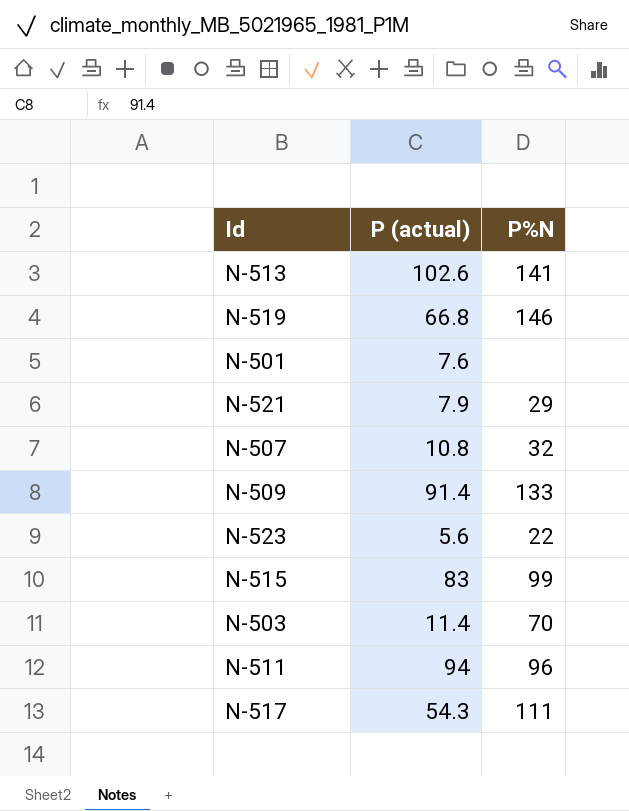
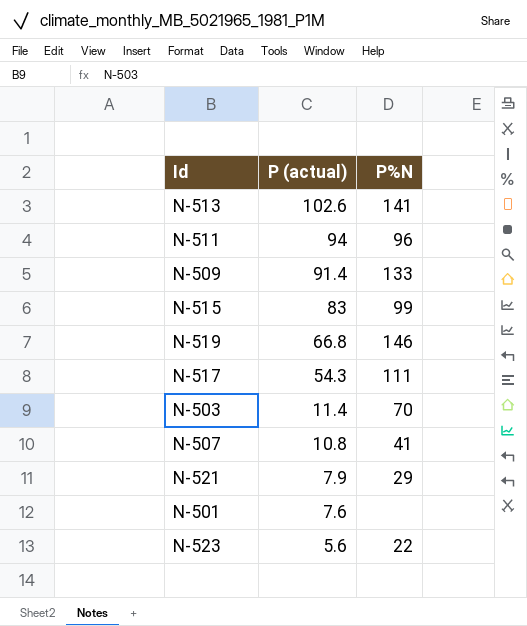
row order: none -> P (actual) descending
N-507 | P%N: 32 -> 41

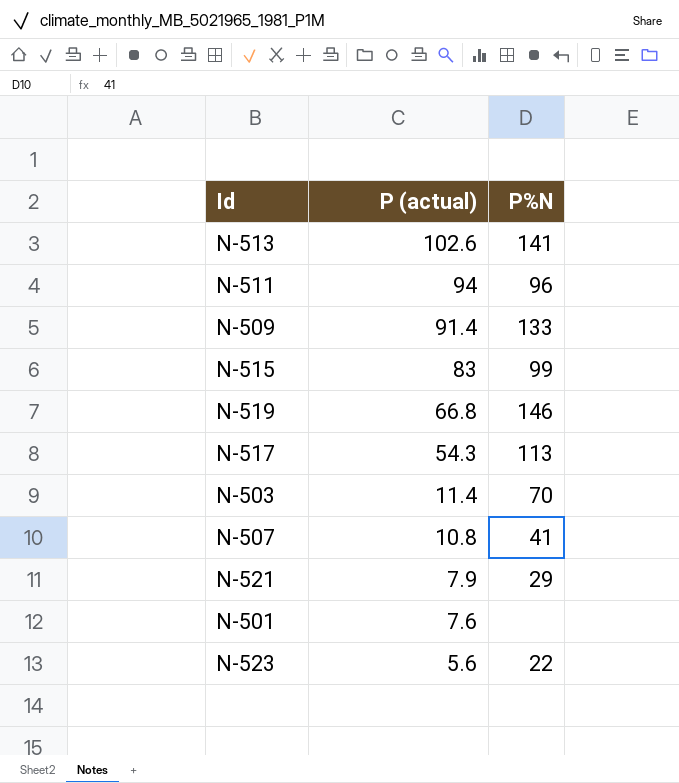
N-517 | P%N: 111 -> 113

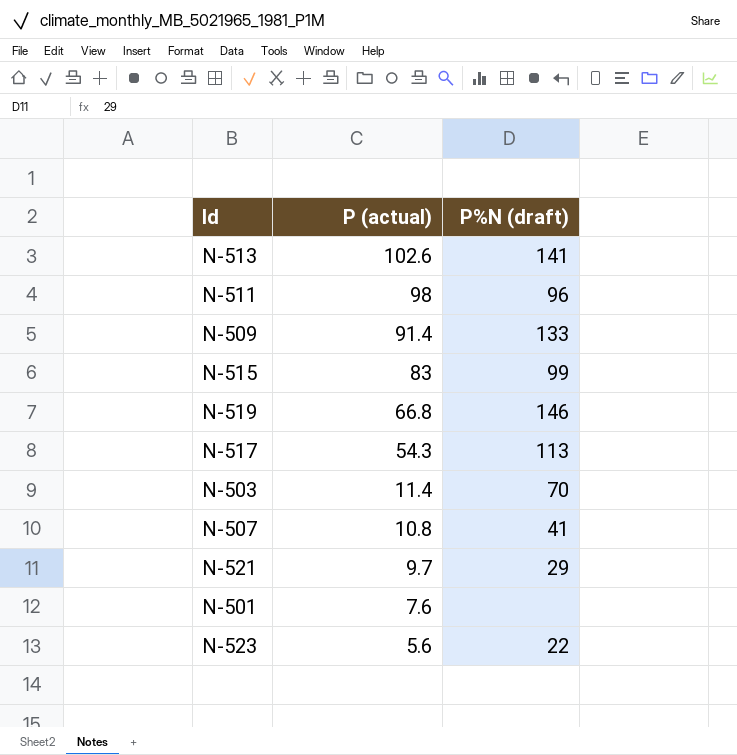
column name: P%N -> P%N (draft)
N-511 | P (actual): 94 -> 98
N-521 | P (actual): 7.9 -> 9.7

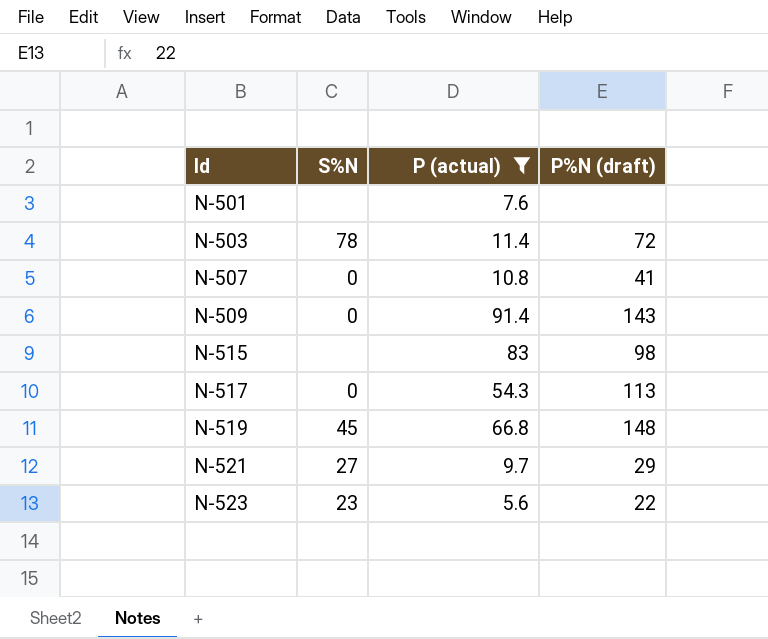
filter: none -> P (actual) <= 91.4
row order: P (actual) descending -> Id ascending
column S%N | position: none -> 2
N-503 | P%N (draft): 70 -> 72
N-509 | P%N (draft): 133 -> 143
N-515 | P%N (draft): 99 -> 98
N-519 | P%N (draft): 146 -> 148

